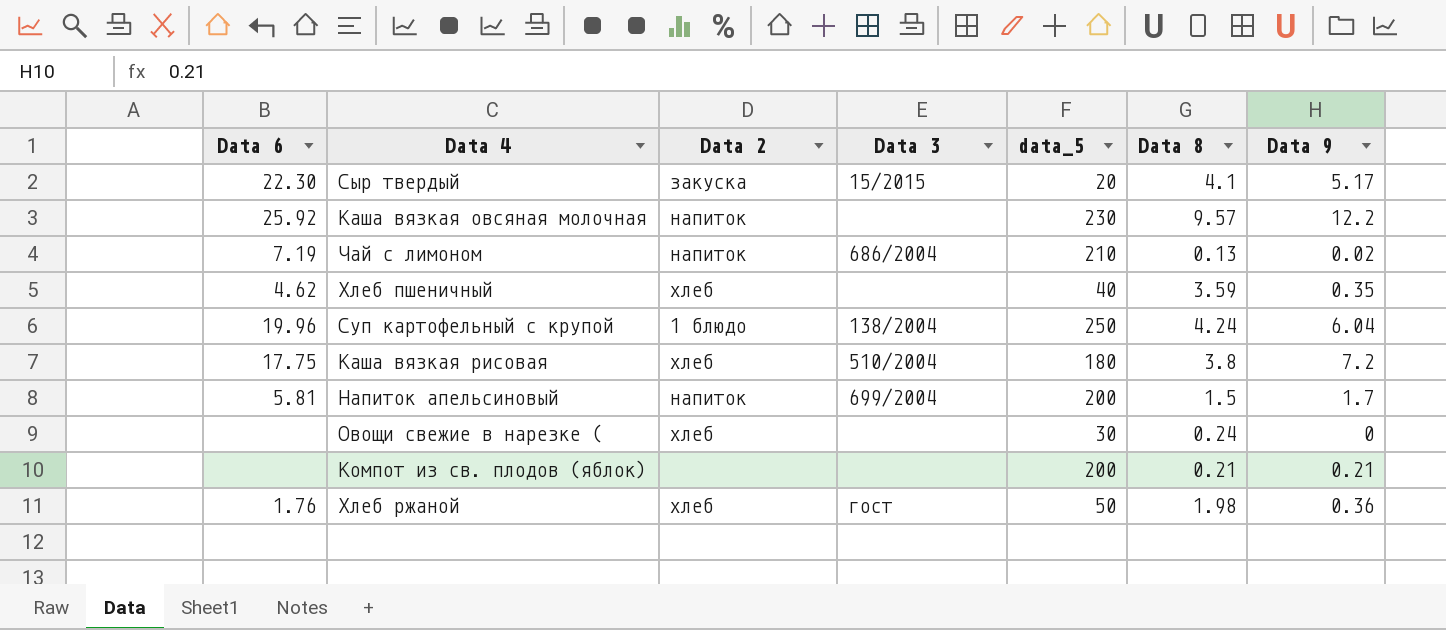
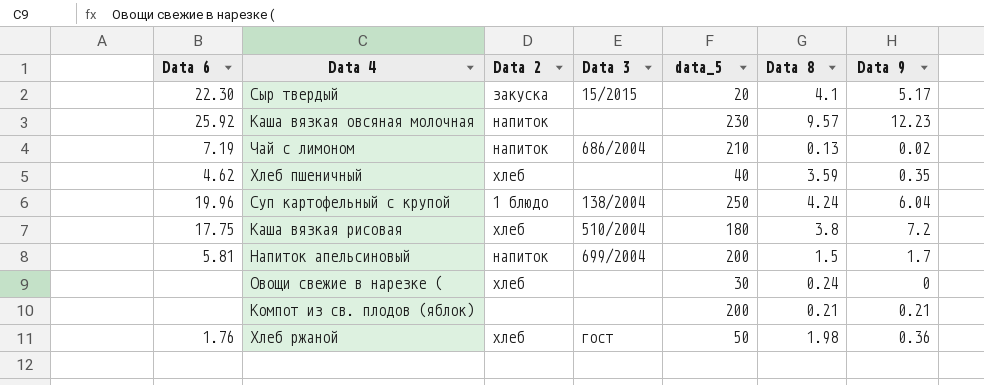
Каша вязкая овсяная молочная | Data 9: 12.2 -> 12.23

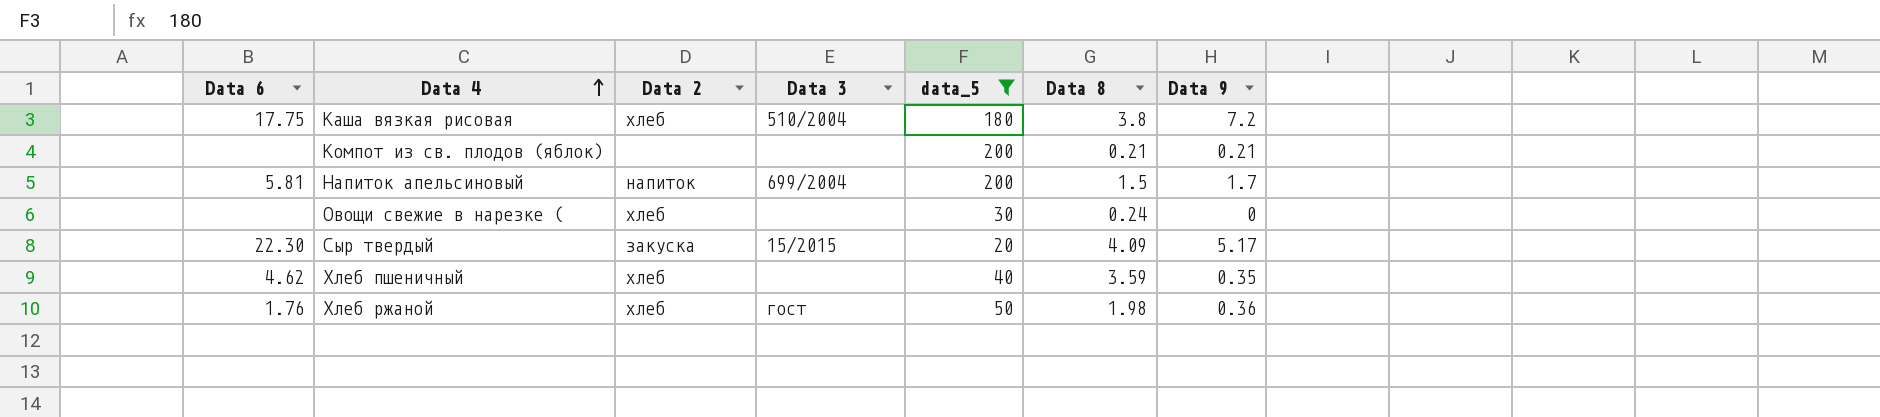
filter: none -> data_5 <= 200
row order: none -> Data 4 ascending
Сыр твердый | Data 8: 4.1 -> 4.09

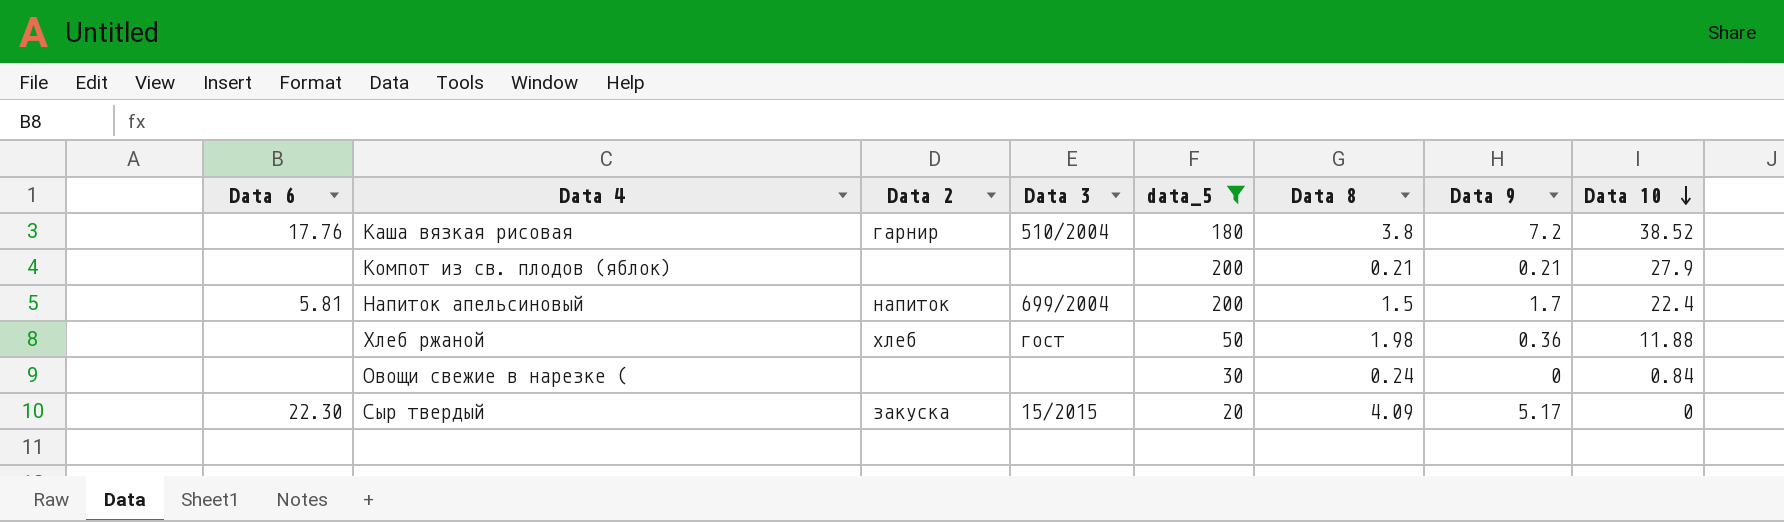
row order: Data 4 ascending -> Data 10 descending
column Data 10 | position: none -> 8
row Хлеб пшеничный: 4.62 | хлеб | none | 40 | 3.59 | 0.35 -> none
Каша вязкая рисовая | Data 6: 17.75 -> 17.76
Каша вязкая рисовая | Data 2: хлеб -> гарнир
Хлеб ржаной | Data 6: 1.76 -> none
Овощи свежие в нарезке ( | Data 2: хлеб -> none

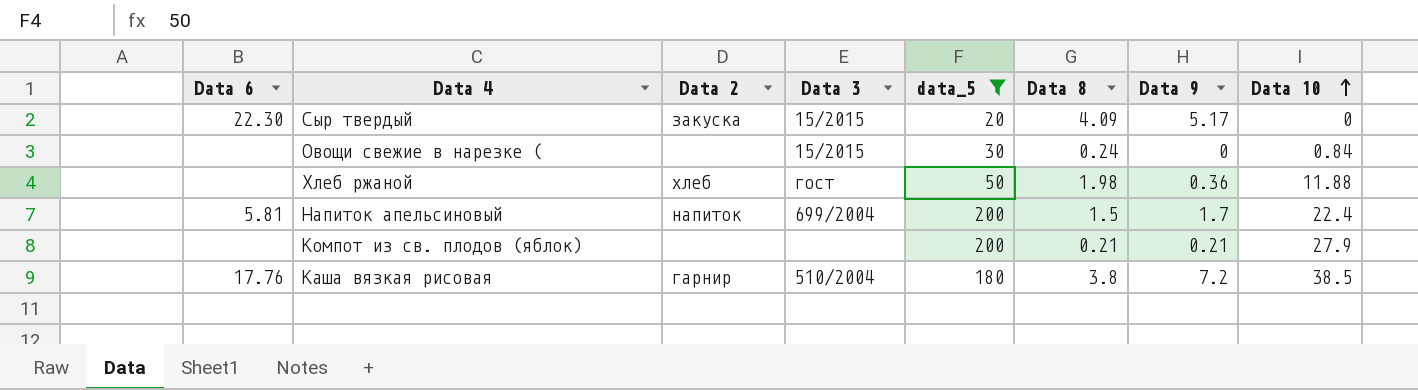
row order: Data 10 descending -> Data 10 ascending
Овощи свежие в нарезке ( | Data 3: none -> 15/2015
Каша вязкая рисовая | Data 10: 38.52 -> 38.5

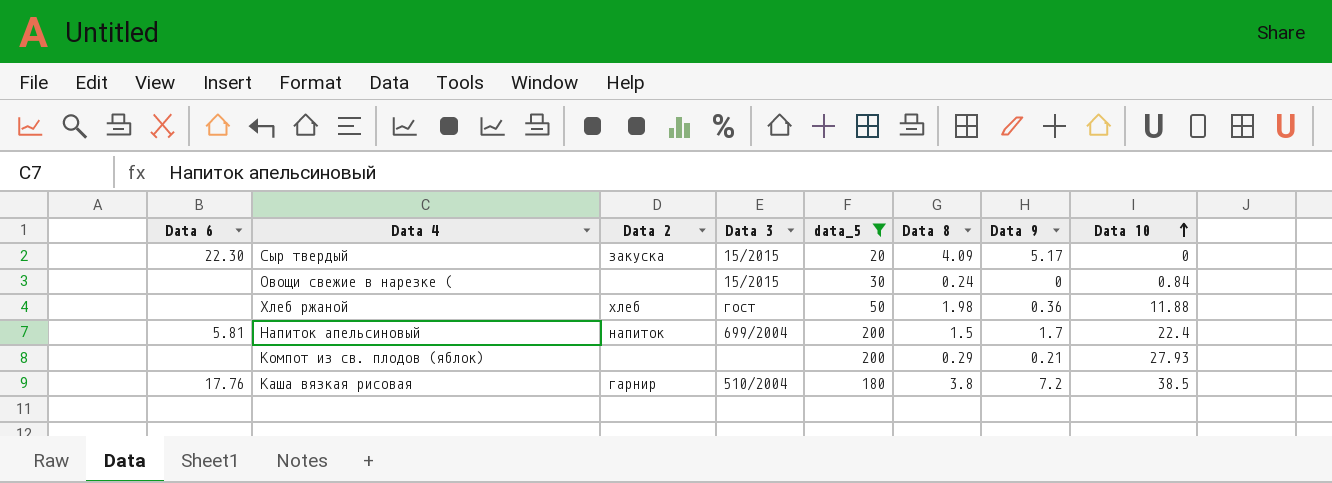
Компот из св. плодов (яблок) | Data 8: 0.21 -> 0.29
Компот из св. плодов (яблок) | Data 10: 27.9 -> 27.93

